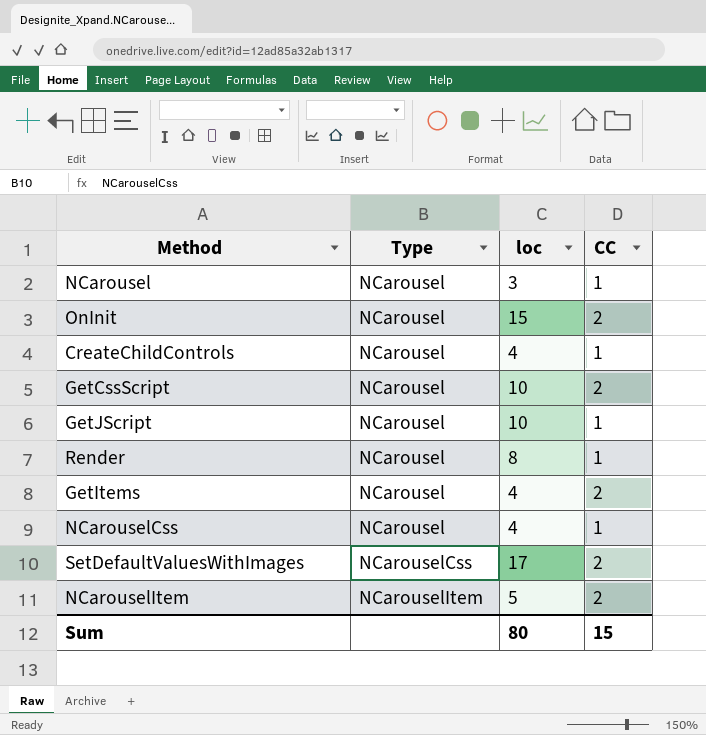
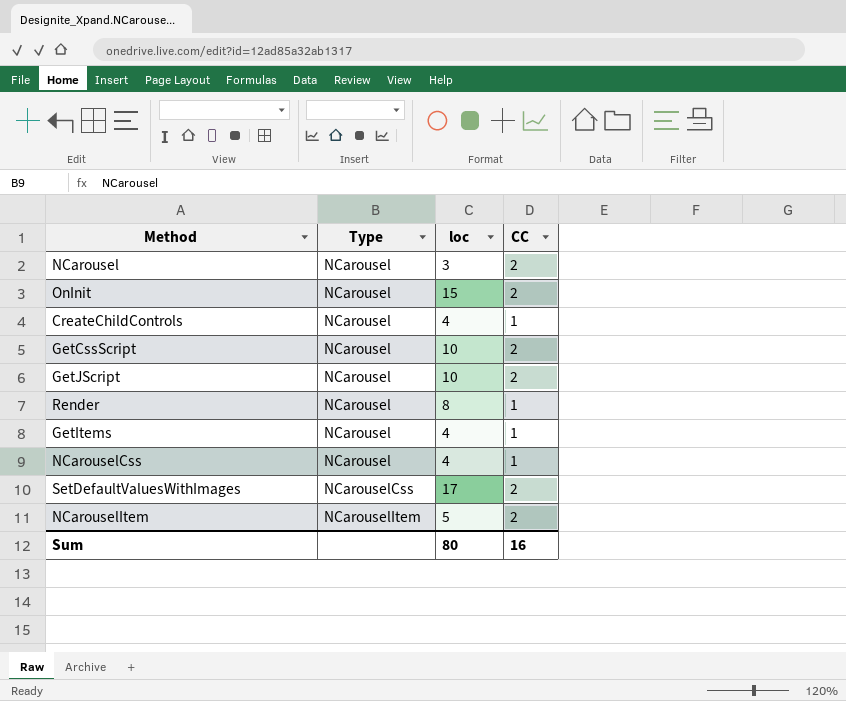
NCarousel | CC: 1 -> 2
GetJScript | CC: 1 -> 2
GetItems | CC: 2 -> 1
Sum | CC: 15 -> 16

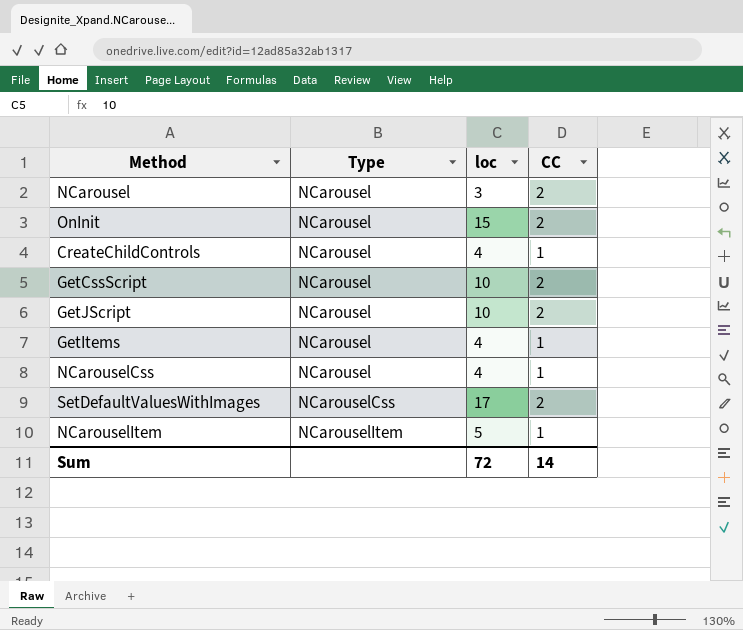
row Render: NCarousel | 8 | 1 -> none
NCarouselItem | CC: 2 -> 1
Sum | loc: 80 -> 72
Sum | CC: 16 -> 14

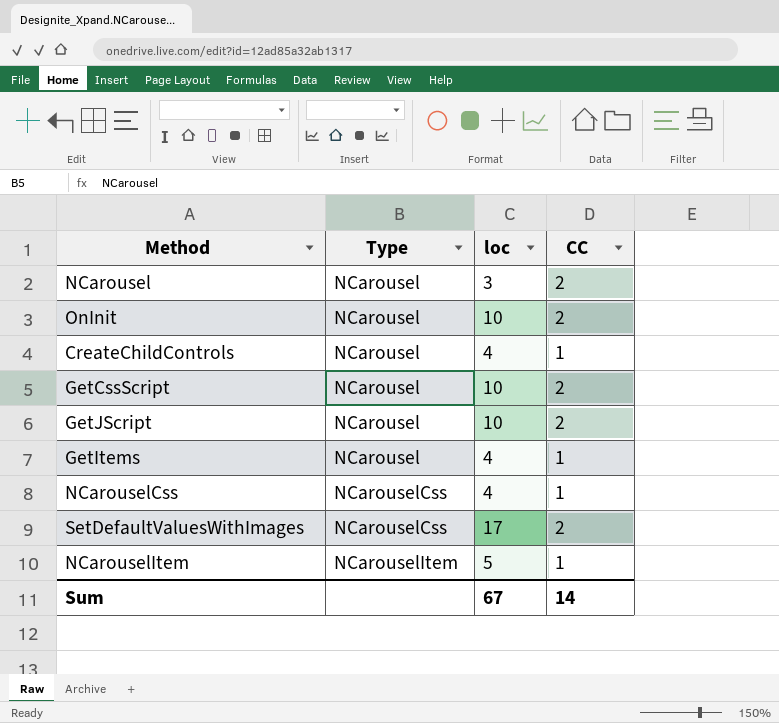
OnInit | loc: 15 -> 10
NCarouselCss | Type: NCarousel -> NCarouselCss
Sum | loc: 72 -> 67

